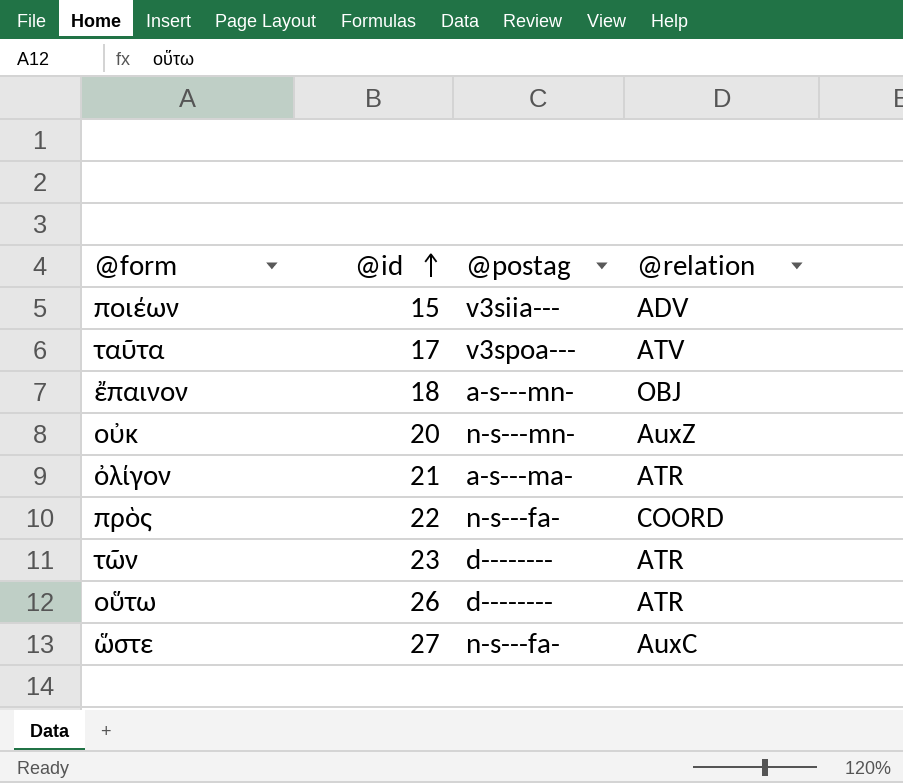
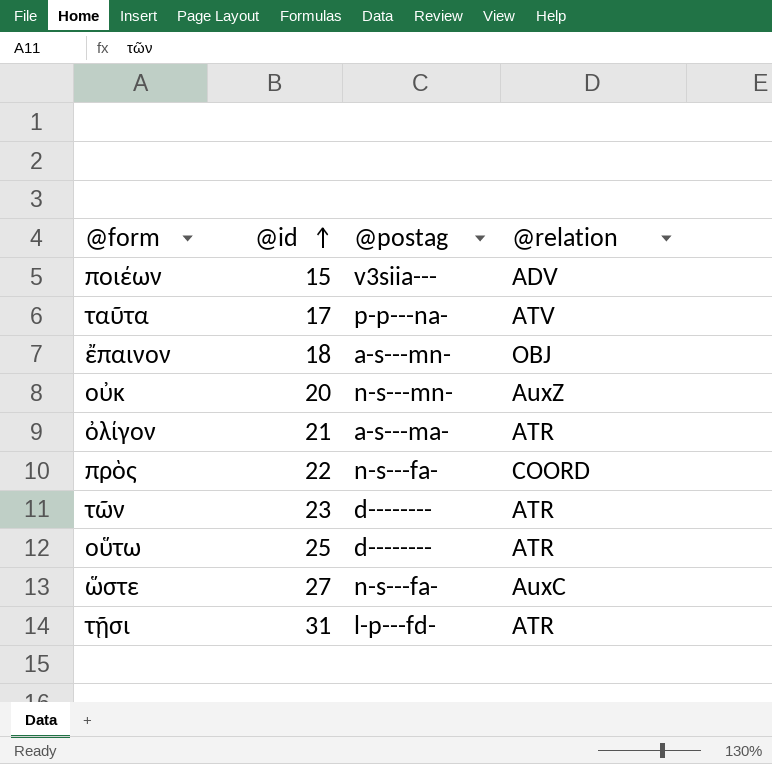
ταῦτα | @postag: v3spoa--- -> p-p---na-
οὕτω | @id: 26 -> 25
row τῇσι: none -> 31 | l-p---fd- | ATR

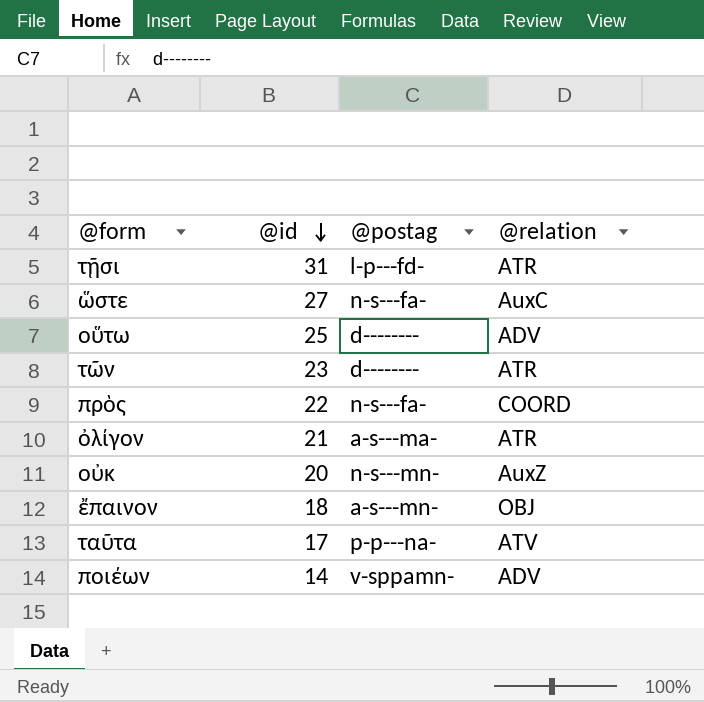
row order: @id ascending -> @id descending
οὕτω | @relation: ATR -> ADV
ποιέων | @id: 15 -> 14
ποιέων | @postag: v3siia--- -> v-sppamn-

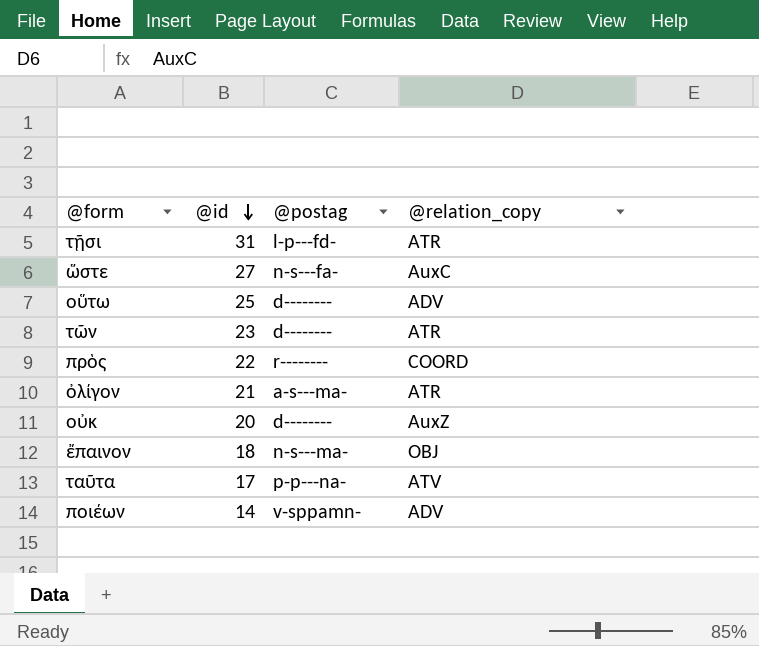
column name: @relation -> @relation_copy
πρὸς | @postag: n-s---fa- -> r--------
οὐκ | @postag: n-s---mn- -> d--------
ἔπαινον | @postag: a-s---mn- -> n-s---ma-

